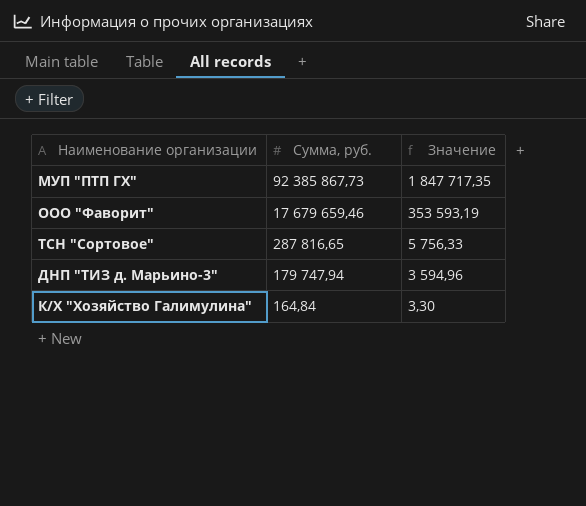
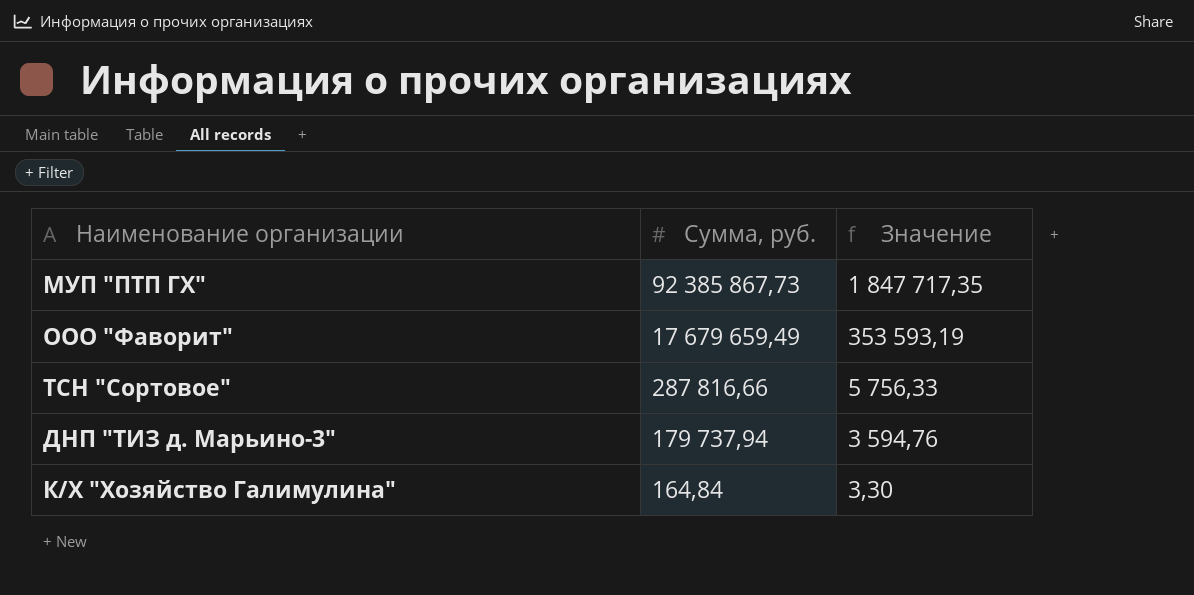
ООО "Фаворит" | Сумма, руб.: 17 679 659,46 -> 17 679 659,49
ТСН "Сортовое" | Сумма, руб.: 287 816,65 -> 287 816,66
ДНП "ТИЗ д. Марьино-3" | Сумма, руб.: 179 747,94 -> 179 737,94
ДНП "ТИЗ д. Марьино-3" | Значение: 3 594,96 -> 3 594,76

